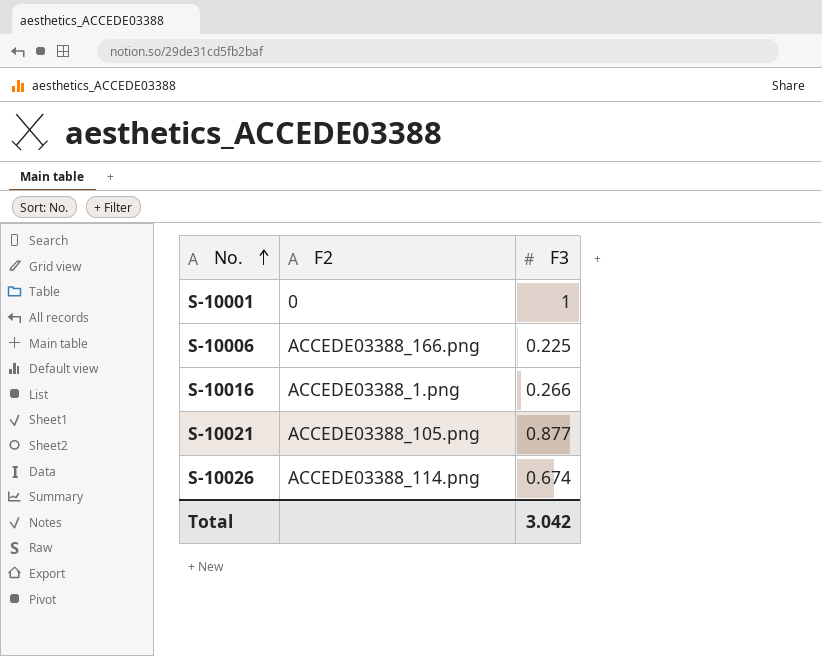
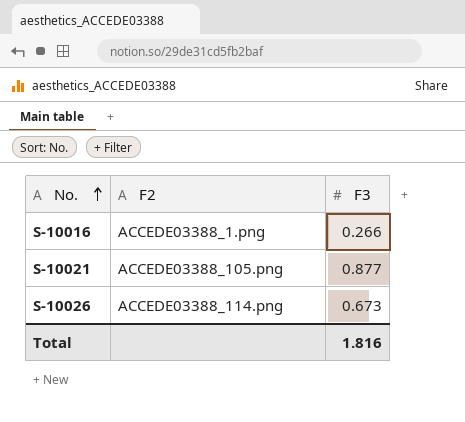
row S-10001: 0 | 1 -> none
row S-10006: ACCEDE03388_166.png | 0.225 -> none
S-10026 | F3: 0.674 -> 0.673
Total | F3: 3.042 -> 1.816

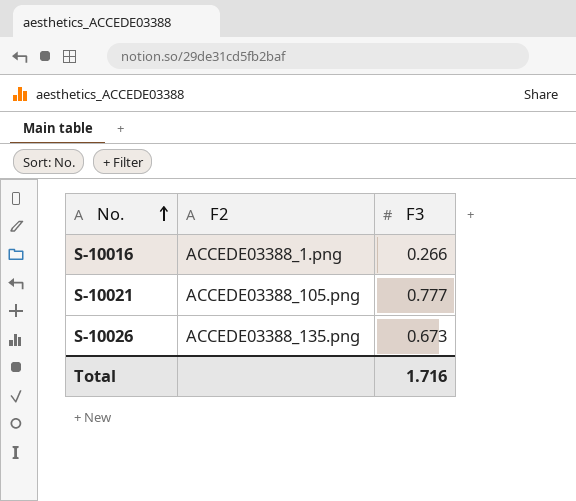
S-10021 | F3: 0.877 -> 0.777
S-10026 | F2: ACCEDE03388_114.png -> ACCEDE03388_135.png
Total | F3: 1.816 -> 1.716

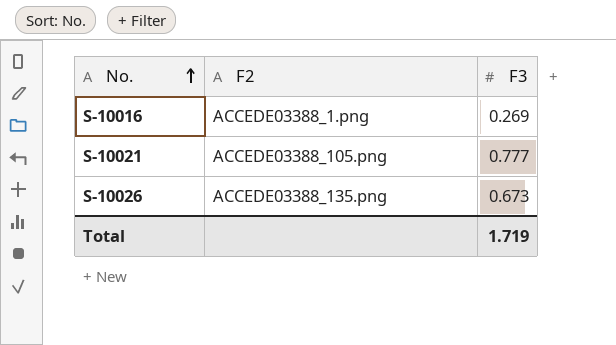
S-10016 | F3: 0.266 -> 0.269
Total | F3: 1.716 -> 1.719

